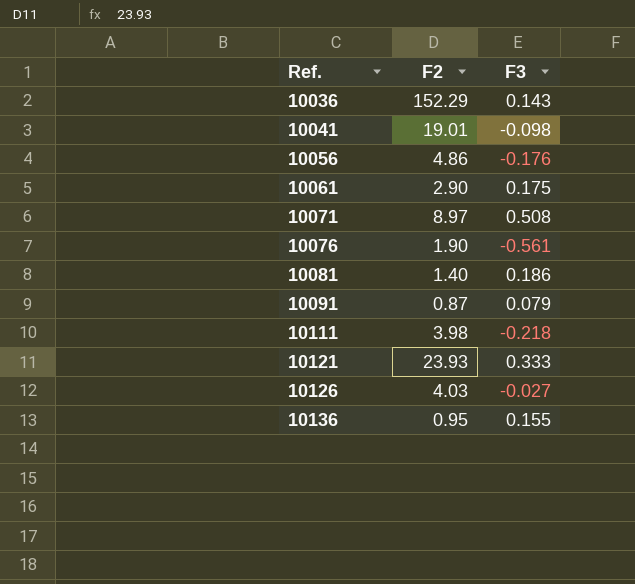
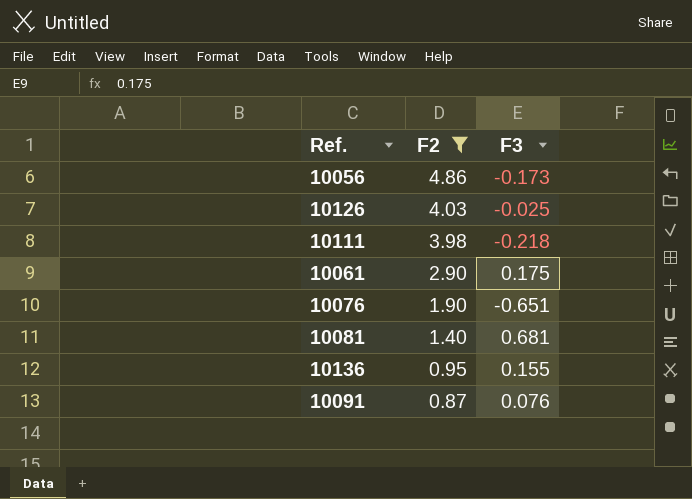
filter: none -> F2 <= 4.86
row order: Ref. ascending -> F2 descending
10056 | F3: -0.176 -> -0.173
10126 | F3: -0.027 -> -0.025
10076 | F3: -0.561 -> -0.651
10081 | F3: 0.186 -> 0.681
10091 | F3: 0.079 -> 0.076

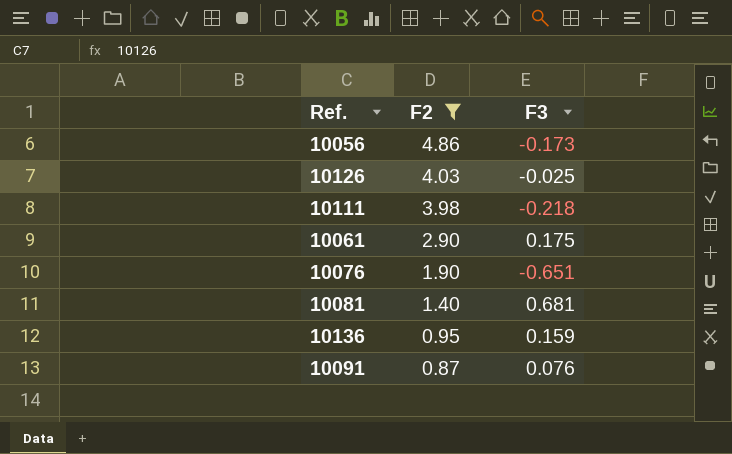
10136 | F3: 0.155 -> 0.159

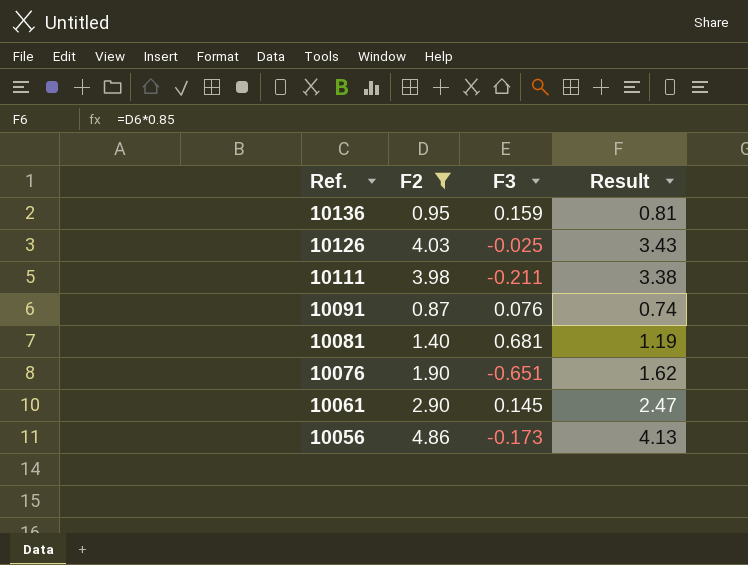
row order: F2 descending -> Ref. descending
column Result | formula: none -> [F2] * 0.85
10111 | F3: -0.218 -> -0.211
10061 | F3: 0.175 -> 0.145

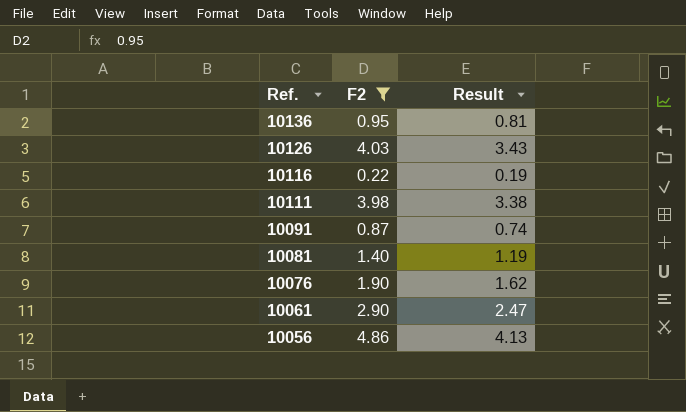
column F3 | position: 3 -> none
row 10116: none -> 0.22 | 0.19

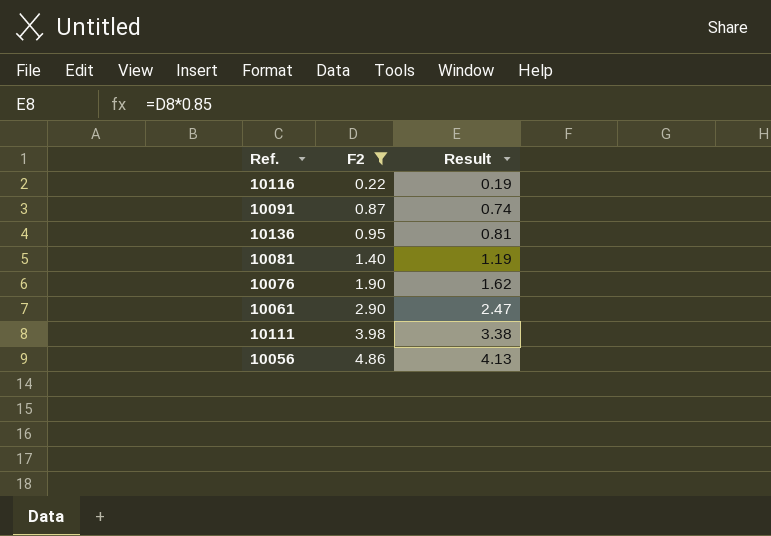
row order: Ref. descending -> F2 ascending
row 10126: 4.03 | 3.43 -> none

